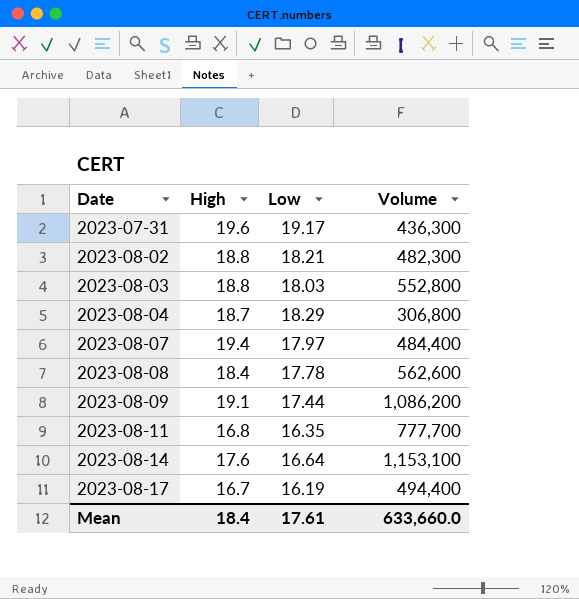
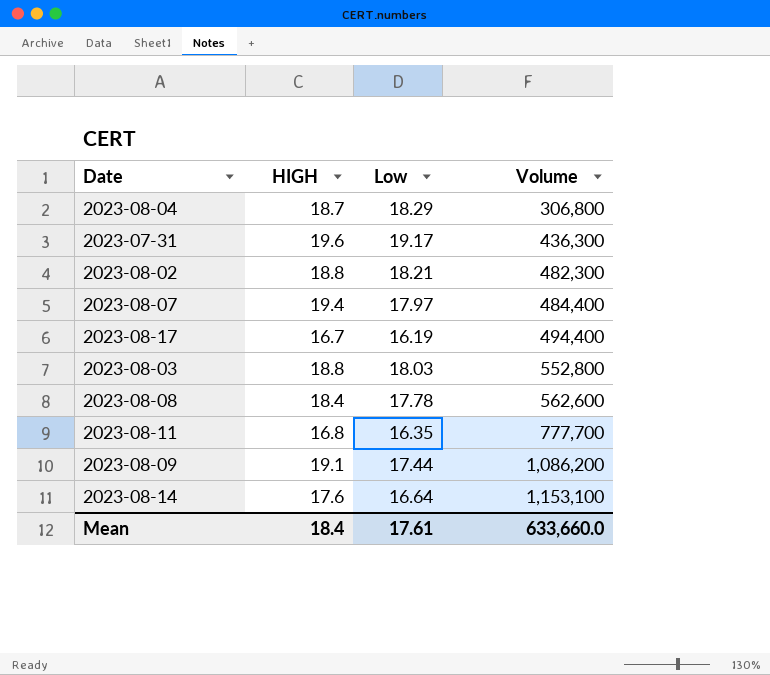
row order: Date ascending -> Volume ascending
column name: High -> HIGH

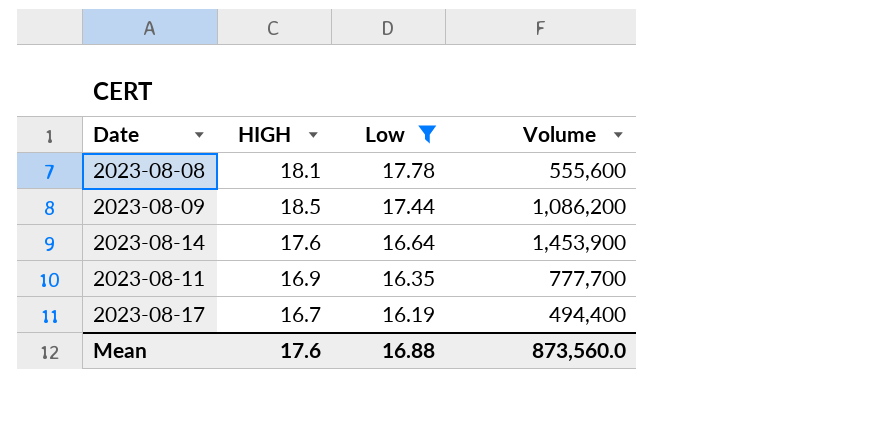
filter: none -> Low <= 17.78
row order: Volume ascending -> Low descending
2023-08-08 | HIGH: 18.4 -> 18.1
2023-08-08 | Volume: 562,600 -> 555,600
2023-08-09 | HIGH: 19.1 -> 18.5
2023-08-14 | Volume: 1,153,100 -> 1,453,900
2023-08-11 | HIGH: 16.8 -> 16.9
Mean | HIGH: 18.4 -> 17.6
Mean | Low: 17.61 -> 16.88
Mean | Volume: 633,660.0 -> 873,560.0

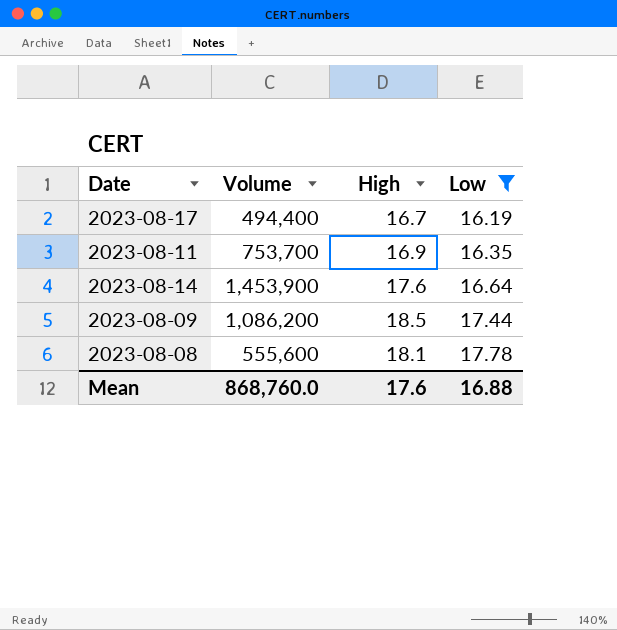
row order: Low descending -> Low ascending
column Volume | position: 4 -> 2
column name: HIGH -> High
2023-08-11 | Volume: 777,700 -> 753,700
Mean | Volume: 873,560.0 -> 868,760.0

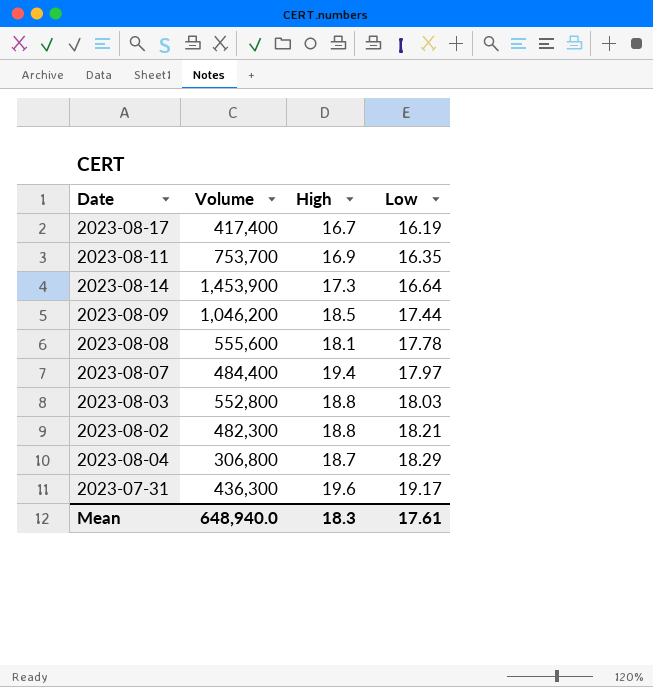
filter: Low <= 17.78 -> none
2023-08-17 | Volume: 494,400 -> 417,400
2023-08-14 | High: 17.6 -> 17.3
2023-08-09 | Volume: 1,086,200 -> 1,046,200
Mean | Volume: 868,760.0 -> 648,940.0
Mean | High: 17.6 -> 18.3
Mean | Low: 16.88 -> 17.61

